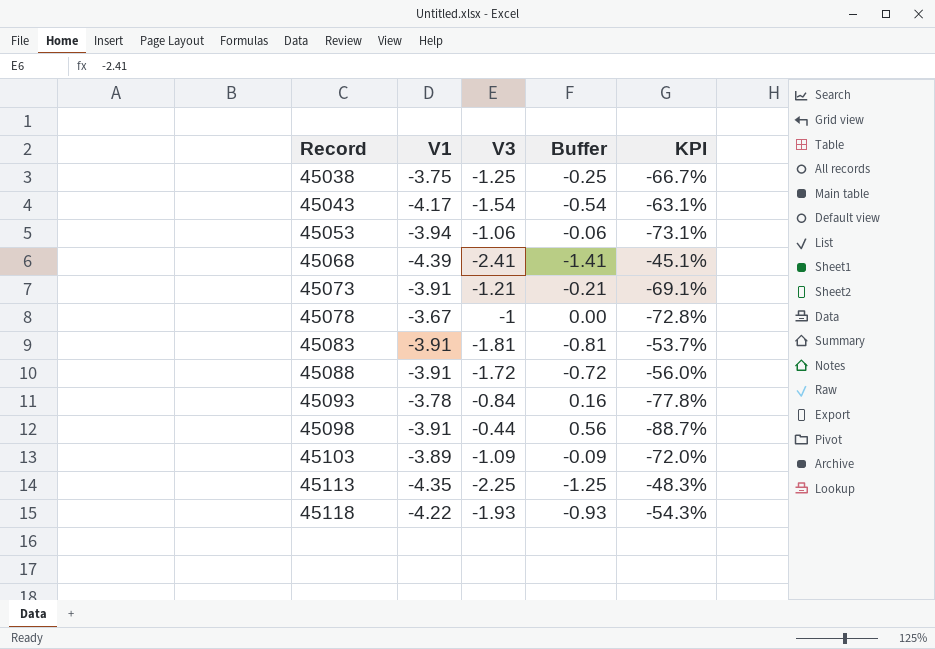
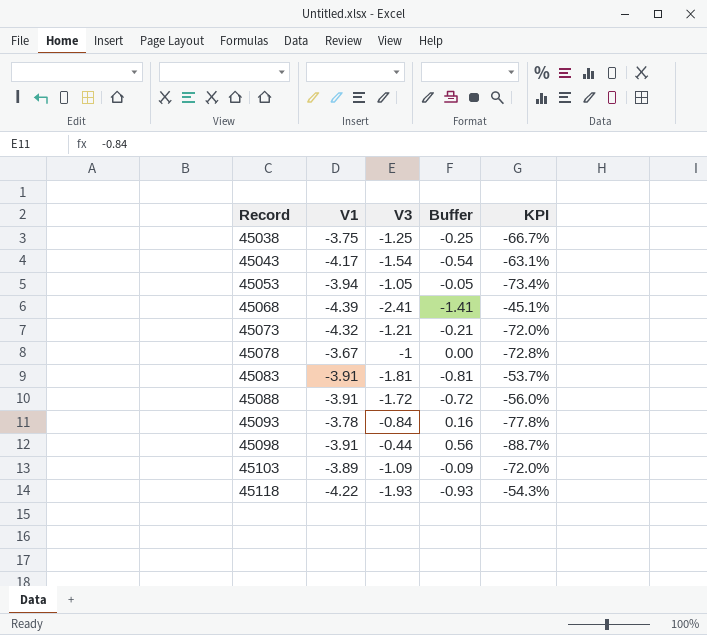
row 45113: -4.35 | -2.25 | -1.25 | -48.3% -> none
45053 | V3: -1.06 -> -1.05
45053 | Buffer: -0.06 -> -0.05
45053 | KPI: -73.1% -> -73.4%
45073 | V1: -3.91 -> -4.32
45073 | KPI: -69.1% -> -72.0%

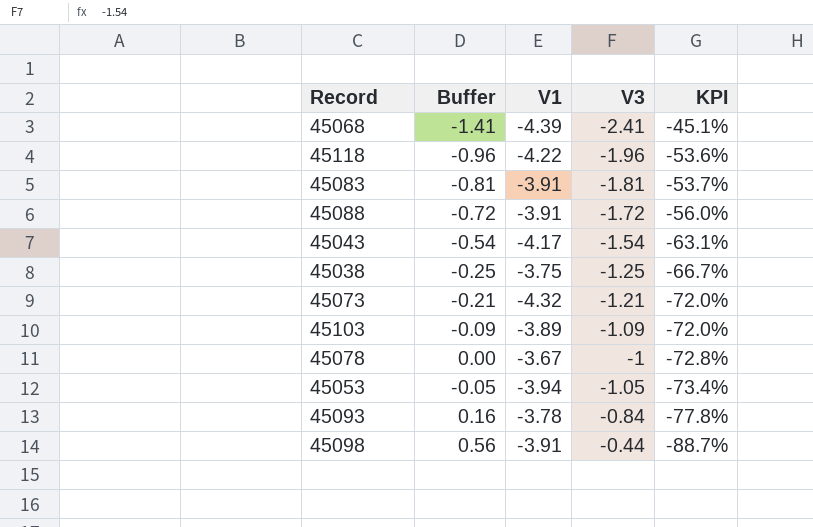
row order: Record ascending -> KPI descending
column Buffer | position: 4 -> 2
45118 | Buffer: -0.93 -> -0.96
45118 | V3: -1.93 -> -1.96
45118 | KPI: -54.3% -> -53.6%

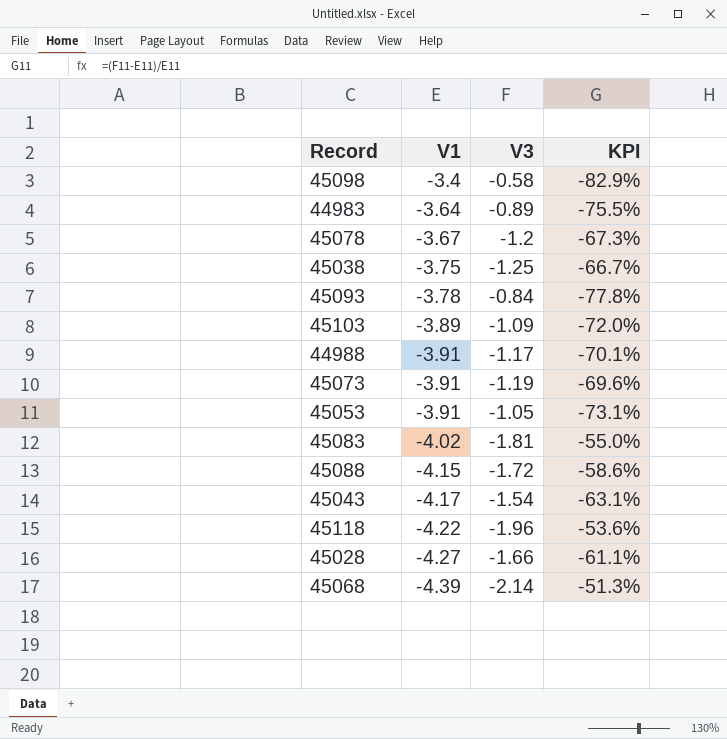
row order: KPI descending -> V1 descending
column Buffer | formula: [V3] + 1 -> none
45098 | V1: -3.91 -> -3.4
45098 | V3: -0.44 -> -0.58
45098 | KPI: -88.7% -> -82.9%
row 44983: none -> -3.64 | -0.89 | -75.5%
45078 | V3: -1 -> -1.2
45078 | KPI: -72.8% -> -67.3%
row 44988: none -> -3.91 | -1.17 | -70.1%
45073 | V1: -4.32 -> -3.91
45073 | V3: -1.21 -> -1.19
45073 | KPI: -72.0% -> -69.6%
45053 | V1: -3.94 -> -3.91
45053 | KPI: -73.4% -> -73.1%
45083 | V1: -3.91 -> -4.02
45083 | KPI: -53.7% -> -55.0%
45088 | V1: -3.91 -> -4.15
45088 | KPI: -56.0% -> -58.6%
row 45028: none -> -4.27 | -1.66 | -61.1%
45068 | V3: -2.41 -> -2.14
45068 | KPI: -45.1% -> -51.3%

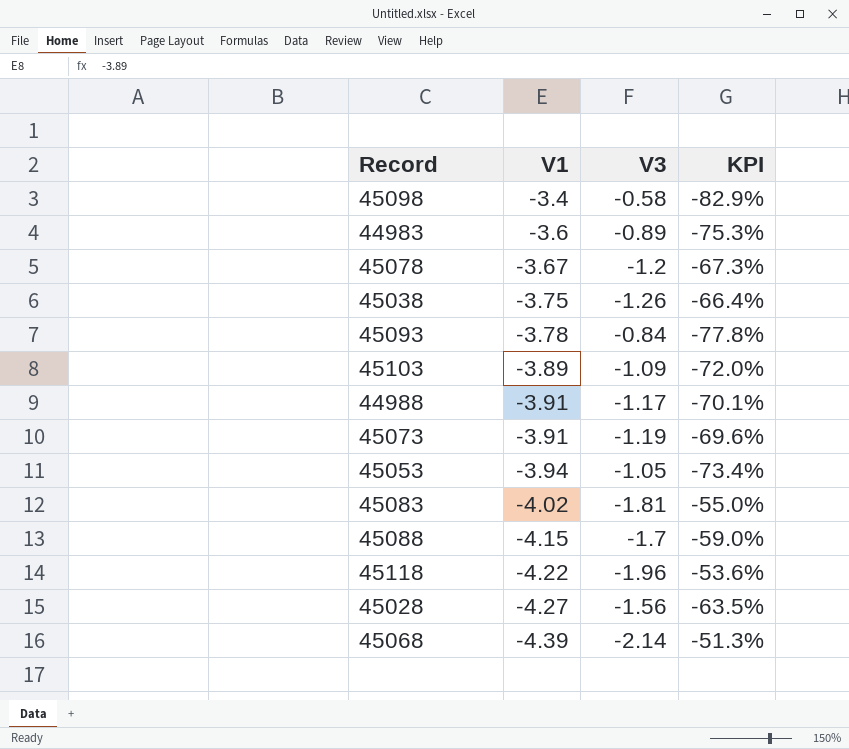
row 45043: -4.17 | -1.54 | -63.1% -> none
44983 | V1: -3.64 -> -3.6
44983 | KPI: -75.5% -> -75.3%
45038 | V3: -1.25 -> -1.26
45038 | KPI: -66.7% -> -66.4%
45053 | V1: -3.91 -> -3.94
45053 | KPI: -73.1% -> -73.4%
45088 | V3: -1.72 -> -1.7
45088 | KPI: -58.6% -> -59.0%
45028 | V3: -1.66 -> -1.56
45028 | KPI: -61.1% -> -63.5%

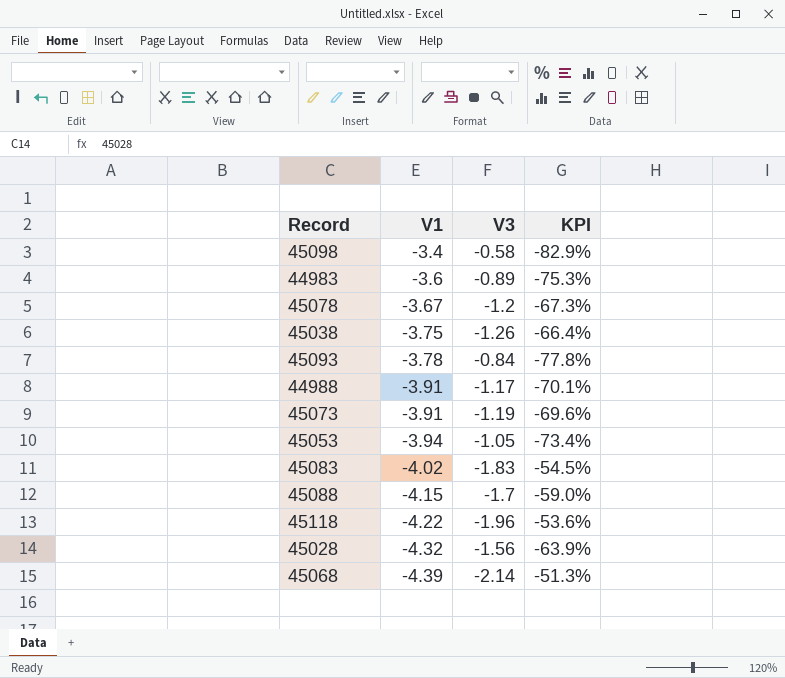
row 45103: -3.89 | -1.09 | -72.0% -> none
45083 | V3: -1.81 -> -1.83
45083 | KPI: -55.0% -> -54.5%
45028 | V1: -4.27 -> -4.32
45028 | KPI: -63.5% -> -63.9%

